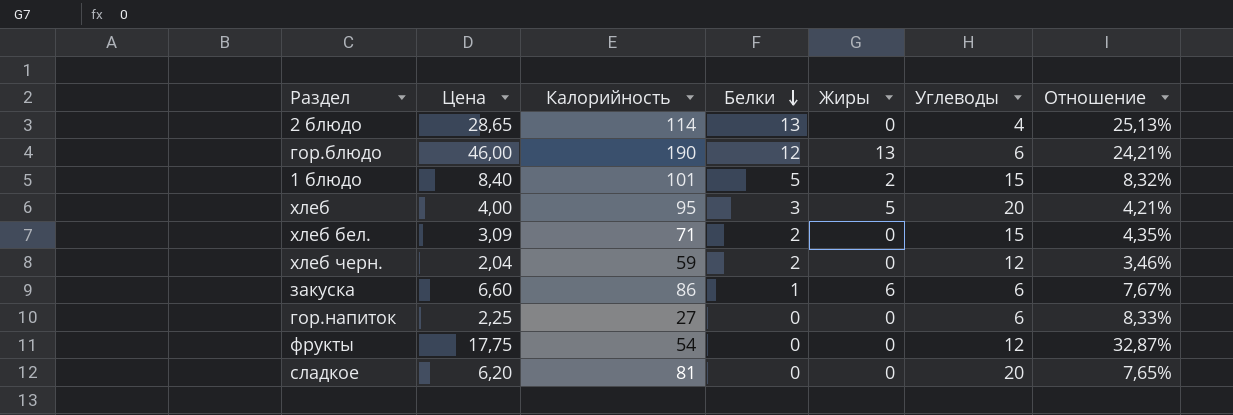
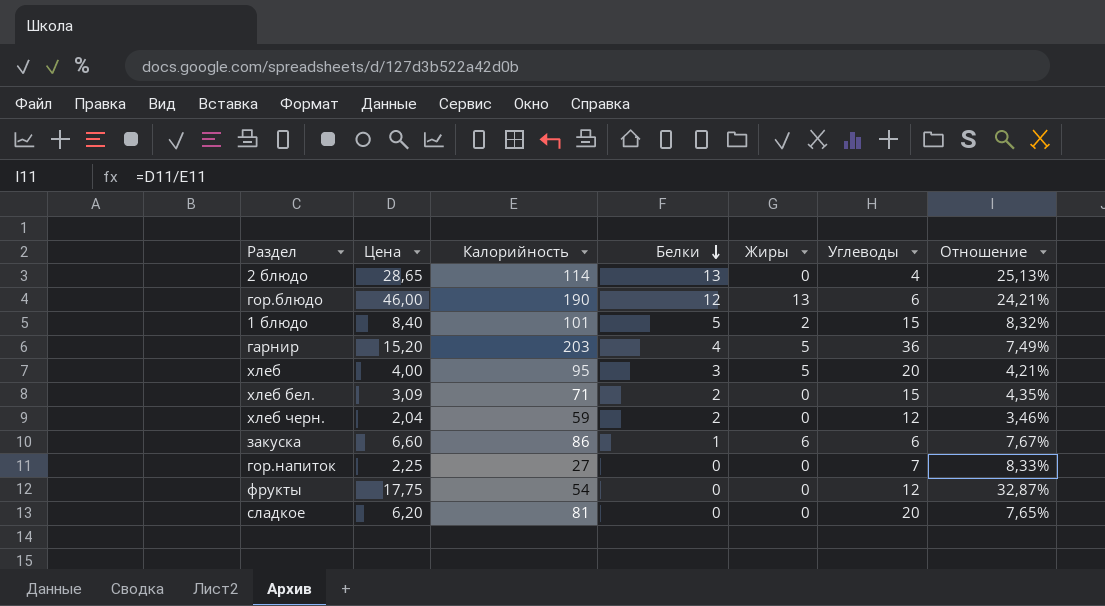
row гарнир: none -> 15,20 | 203 | 4 | 5 | 36 | 7,49%
гор.напиток | Углеводы: 6 -> 7

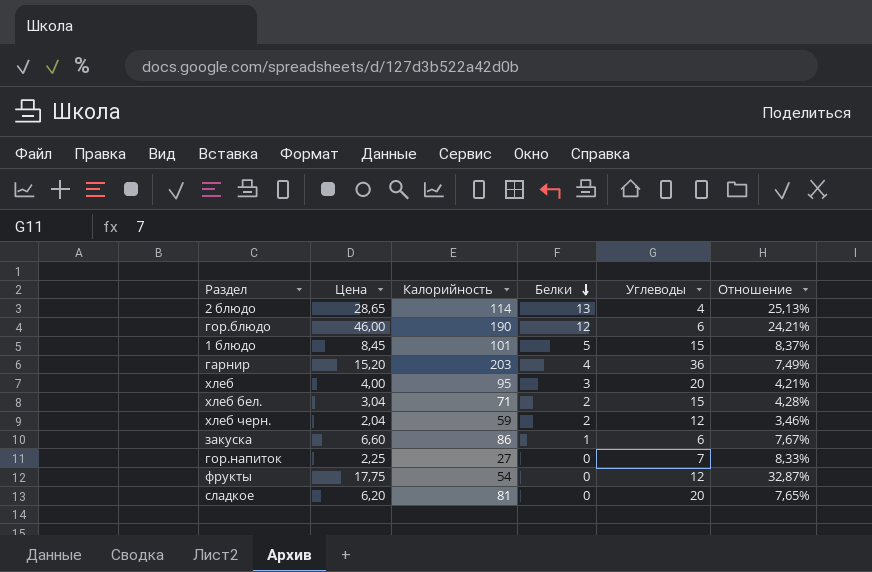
column Жиры | position: 5 -> none
1 блюдо | Цена: 8,40 -> 8,45
1 блюдо | Отношение: 8,32% -> 8,37%
хлеб бел. | Цена: 3,09 -> 3,04
хлеб бел. | Отношение: 4,35% -> 4,28%

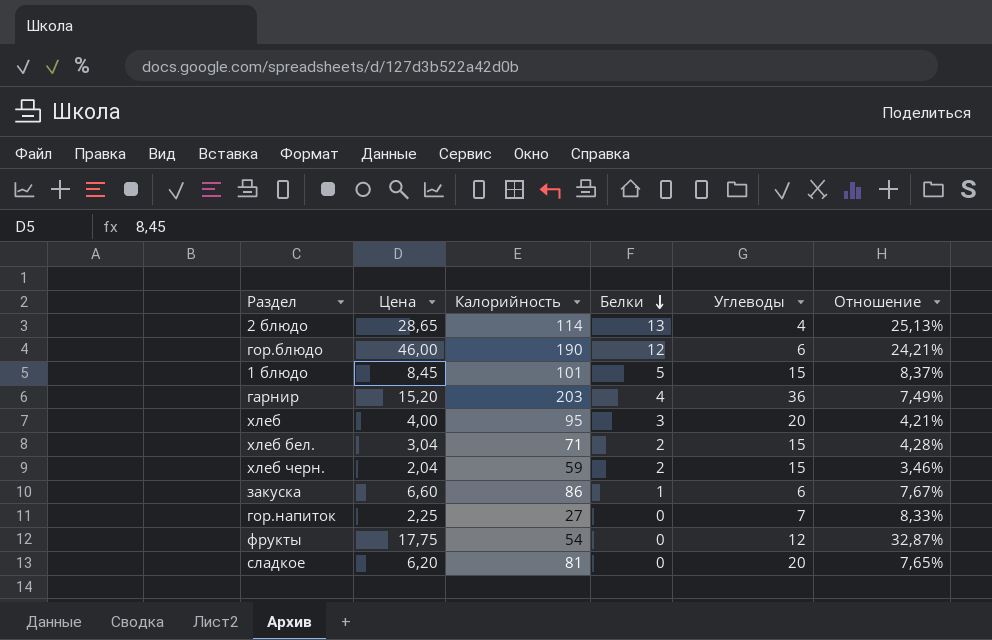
хлеб черн. | Углеводы: 12 -> 15

